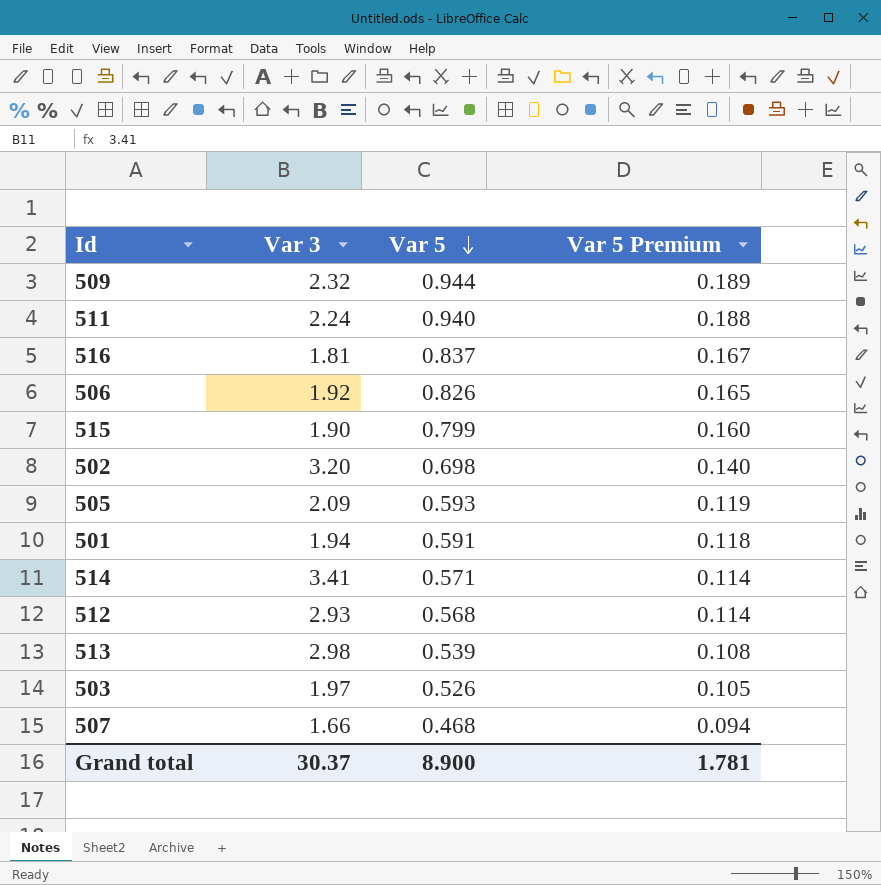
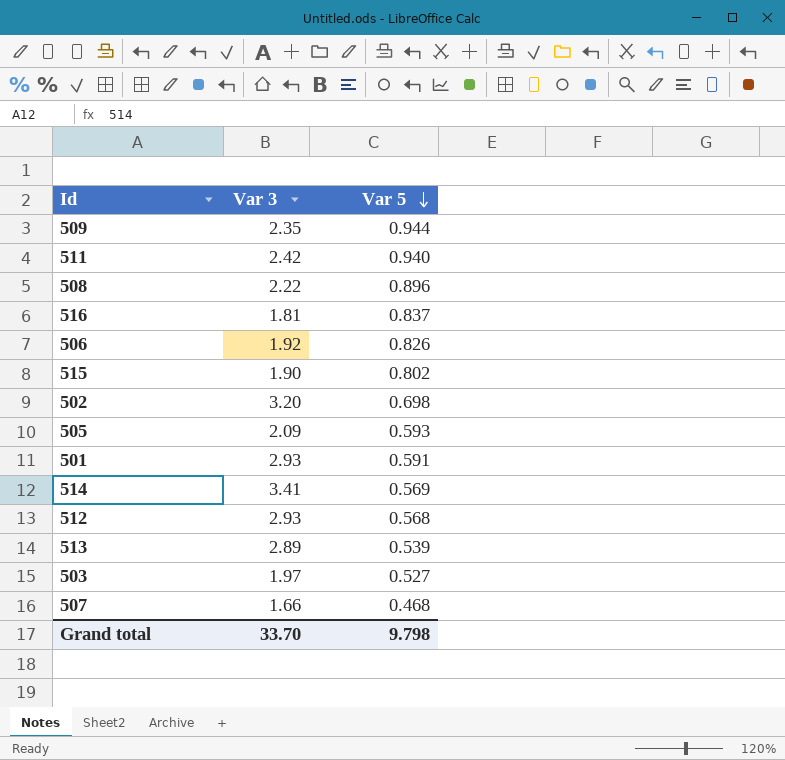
column Var 5 Premium | formula: [Var 5] * 0.2 -> none
509 | Var 3: 2.32 -> 2.35
511 | Var 3: 2.24 -> 2.42
row 508: none -> 2.22 | 0.896
515 | Var 5: 0.799 -> 0.802
501 | Var 3: 1.94 -> 2.93
514 | Var 5: 0.571 -> 0.569
513 | Var 3: 2.98 -> 2.89
503 | Var 5: 0.526 -> 0.527
Grand total | Var 3: 30.37 -> 33.70
Grand total | Var 5: 8.900 -> 9.798

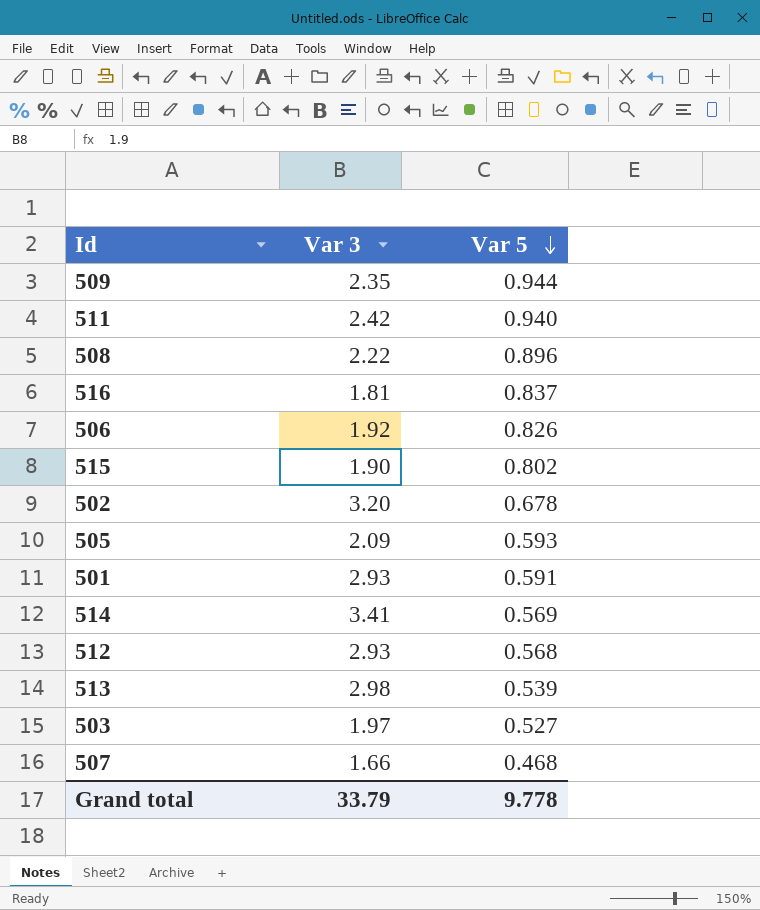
502 | Var 5: 0.698 -> 0.678
513 | Var 3: 2.89 -> 2.98
Grand total | Var 3: 33.70 -> 33.79
Grand total | Var 5: 9.798 -> 9.778

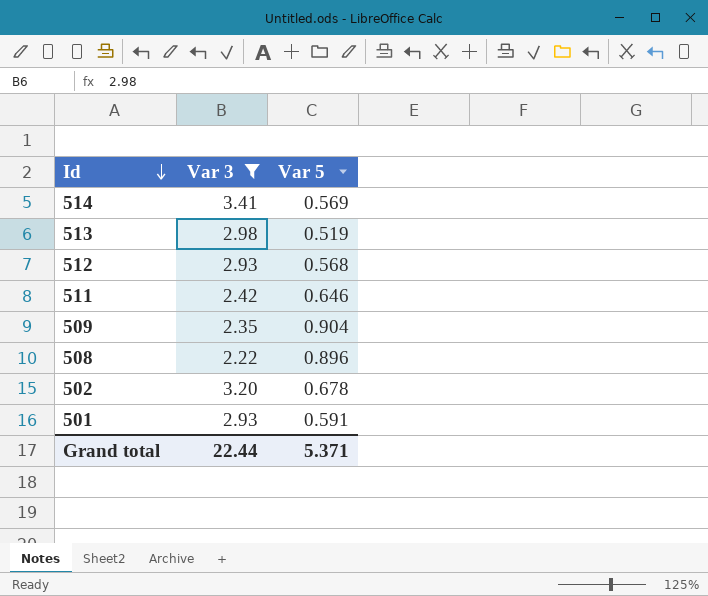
filter: none -> Var 3 >= 2.22
row order: Var 5 descending -> Id descending
513 | Var 5: 0.539 -> 0.519
511 | Var 5: 0.940 -> 0.646
509 | Var 5: 0.944 -> 0.904
Grand total | Var 3: 33.79 -> 22.44
Grand total | Var 5: 9.778 -> 5.371

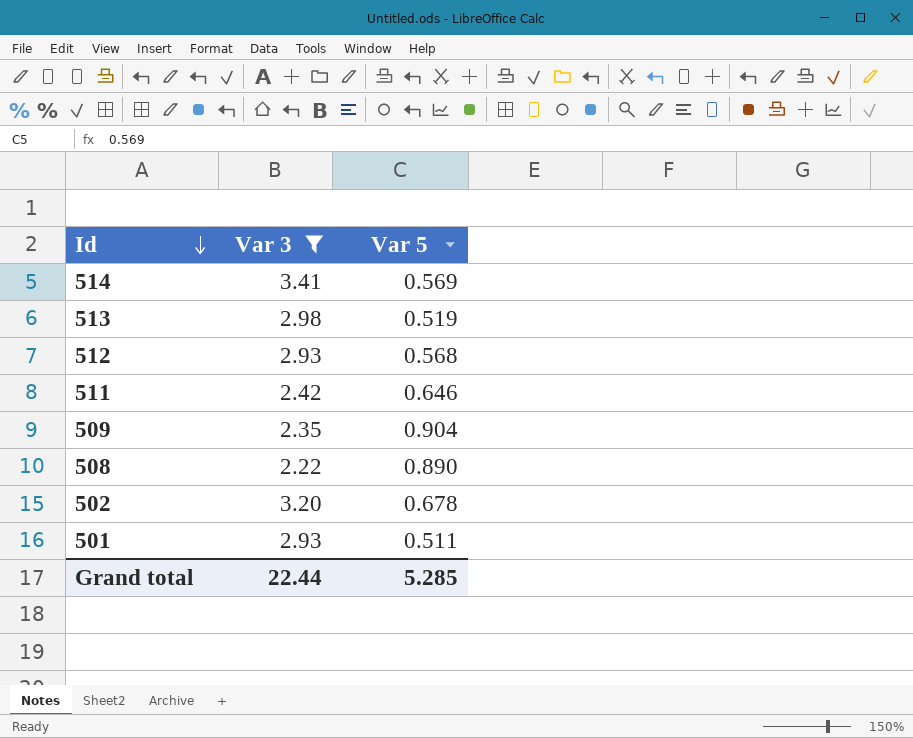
508 | Var 5: 0.896 -> 0.890
501 | Var 5: 0.591 -> 0.511
Grand total | Var 5: 5.371 -> 5.285

